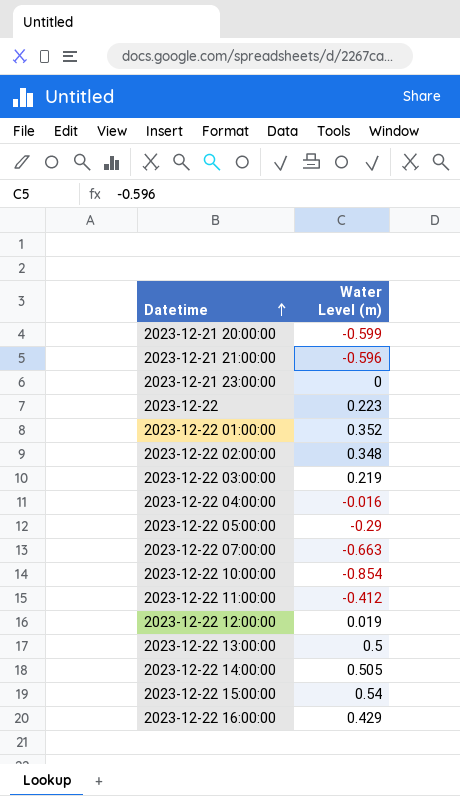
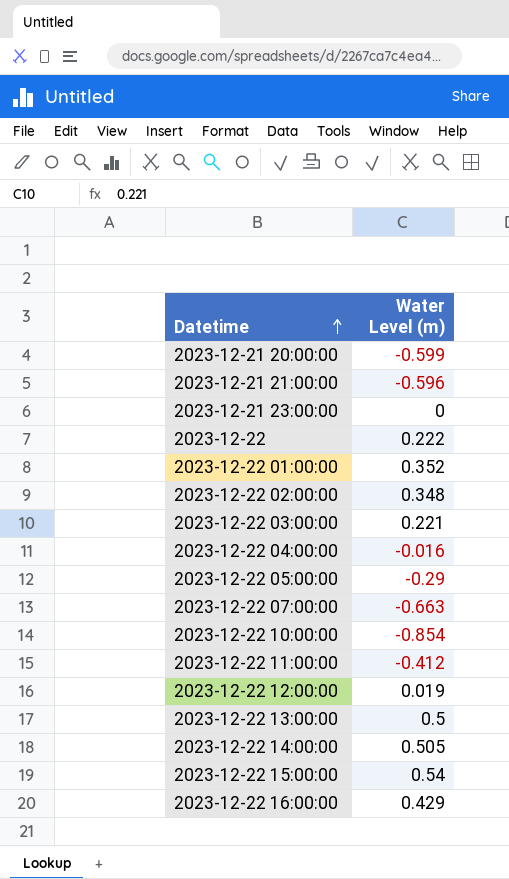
2023-12-22 | Water Level (m): 0.223 -> 0.222
2023-12-22 03:00:00 | Water Level (m): 0.219 -> 0.221

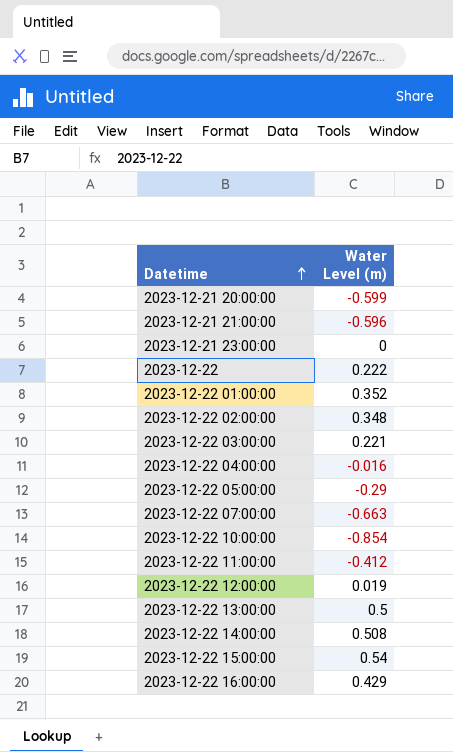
2023-12-22 14:00:00 | Water Level (m): 0.505 -> 0.508

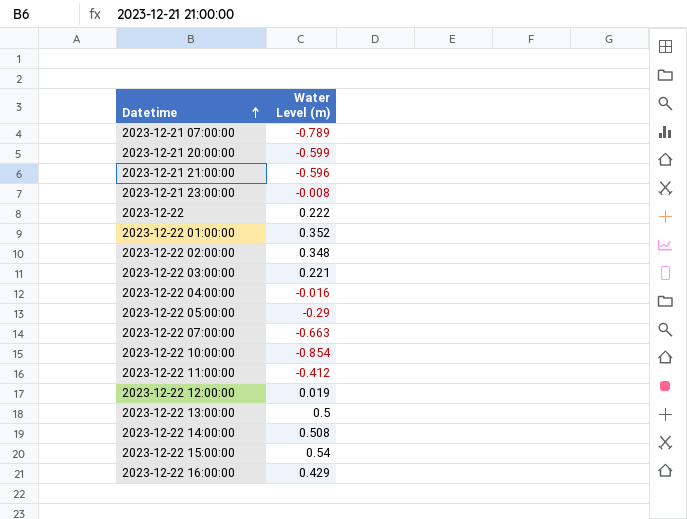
row 2023-12-21 07:00:00: none -> -0.789
2023-12-21 23:00:00 | Water Level (m): 0 -> -0.008

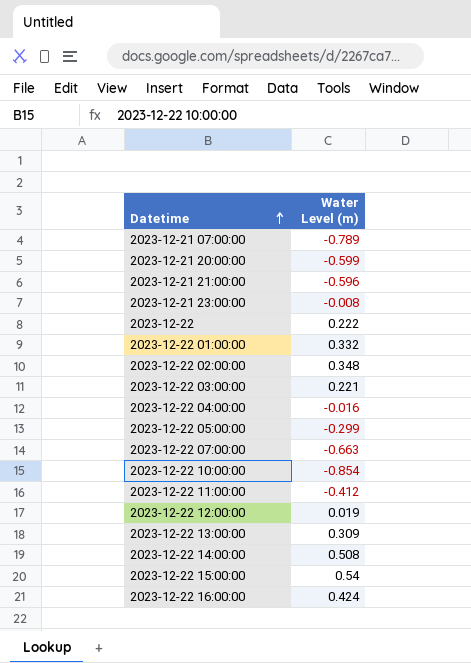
2023-12-22 01:00:00 | Water Level (m): 0.352 -> 0.332
2023-12-22 05:00:00 | Water Level (m): -0.29 -> -0.299
2023-12-22 13:00:00 | Water Level (m): 0.5 -> 0.309
2023-12-22 16:00:00 | Water Level (m): 0.429 -> 0.424

